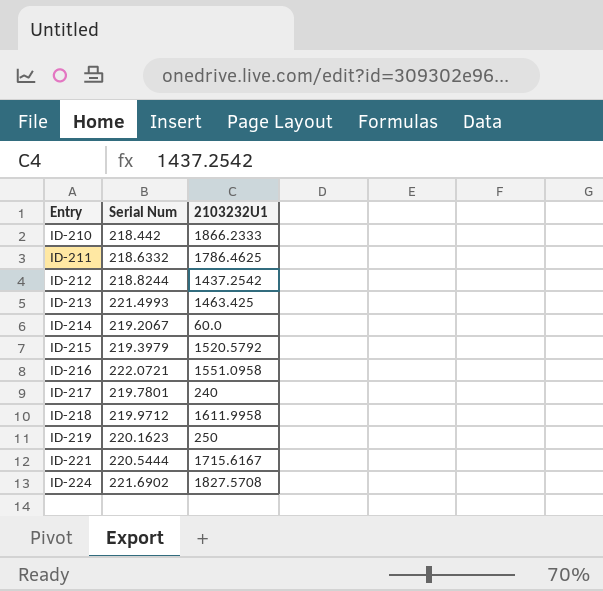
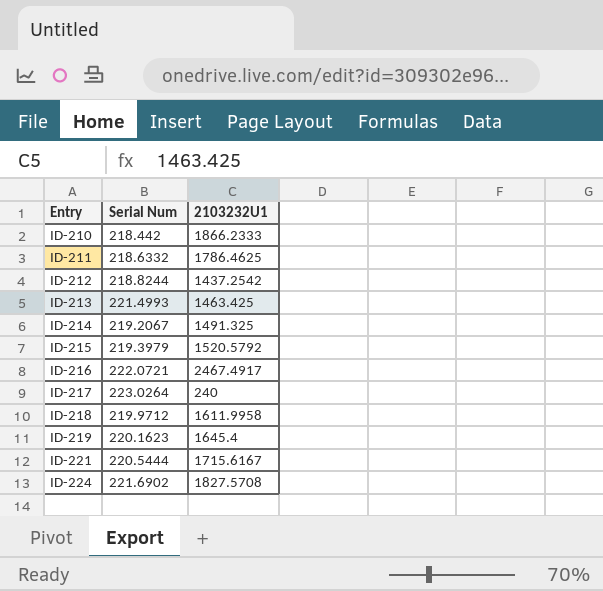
ID-214 | 2103232U1: 60.0 -> 1491.325
ID-216 | 2103232U1: 1551.0958 -> 2467.4917
ID-217 | Serial Num: 219.7801 -> 223.0264
ID-219 | 2103232U1: 250 -> 1645.4

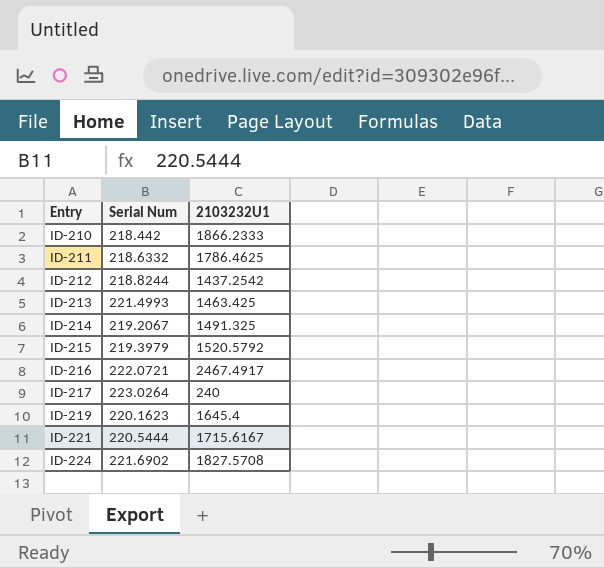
row ID-218: 219.9712 | 1611.9958 -> none

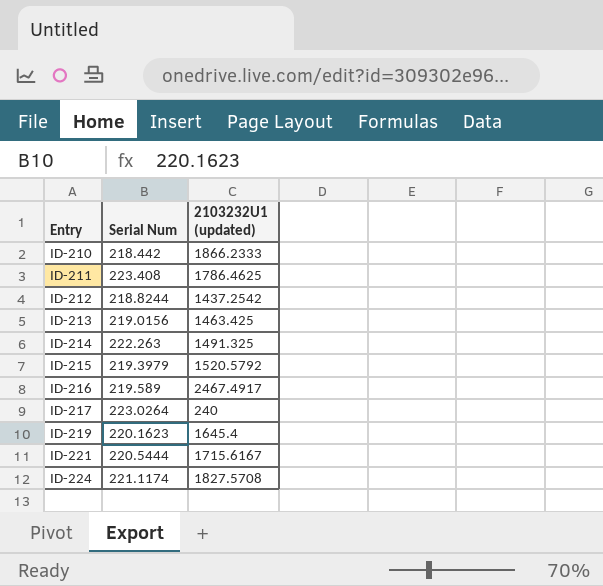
column name: 2103232U1 -> 2103232U1 (updated)
ID-211 | Serial Num: 218.6332 -> 223.408
ID-213 | Serial Num: 221.4993 -> 219.0156
ID-214 | Serial Num: 219.2067 -> 222.263
ID-216 | Serial Num: 222.0721 -> 219.589
ID-224 | Serial Num: 221.6902 -> 221.1174

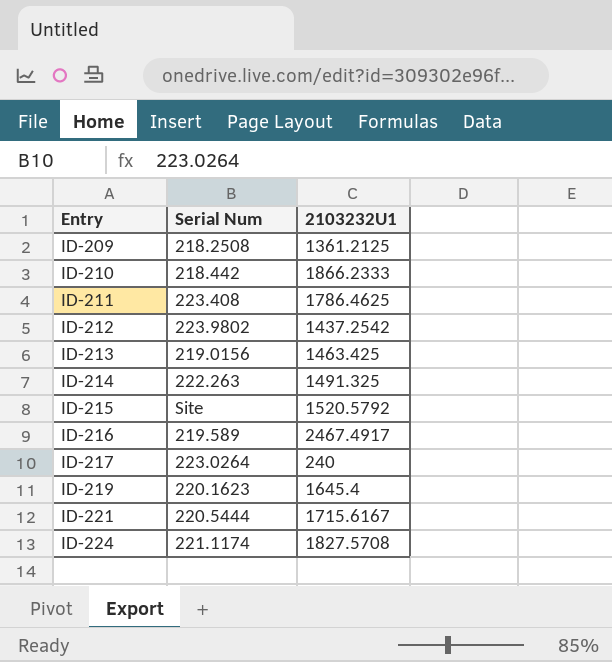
column name: 2103232U1 (updated) -> 2103232U1
row ID-209: none -> 218.2508 | 1361.2125
ID-212 | Serial Num: 218.8244 -> 223.9802
ID-215 | Serial Num: 219.3979 -> Site

